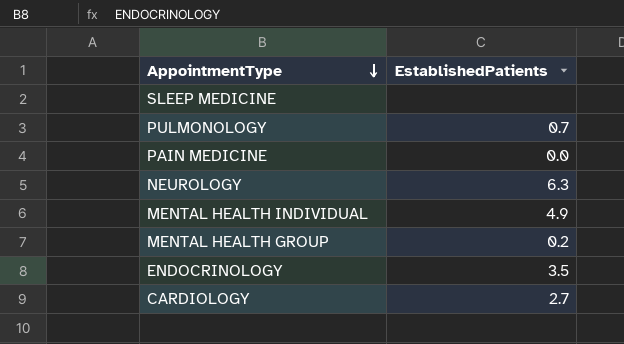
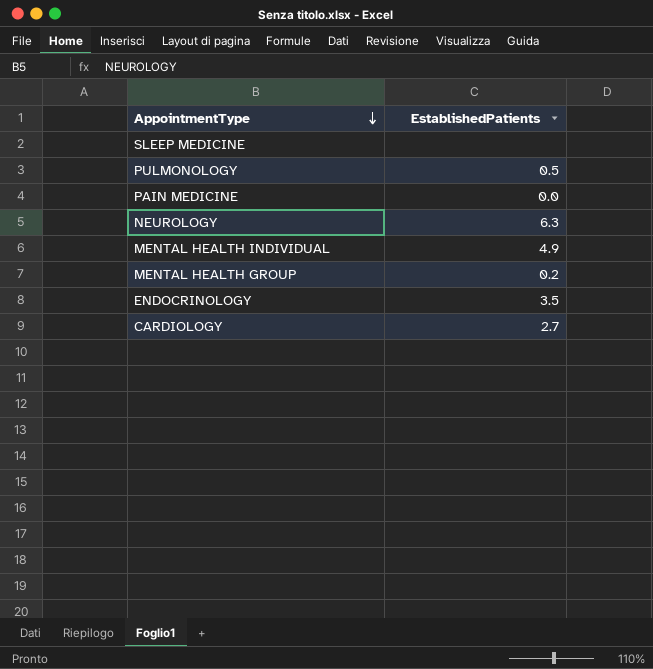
PULMONOLOGY | EstablishedPatients: 0.7 -> 0.5

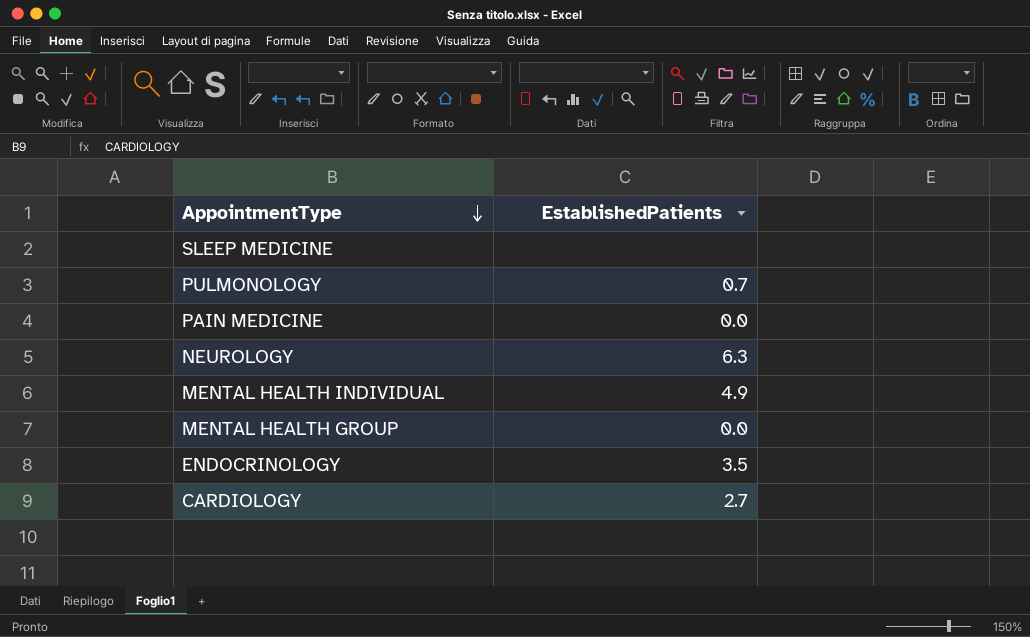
PULMONOLOGY | EstablishedPatients: 0.5 -> 0.7
MENTAL HEALTH GROUP | EstablishedPatients: 0.2 -> 0.0

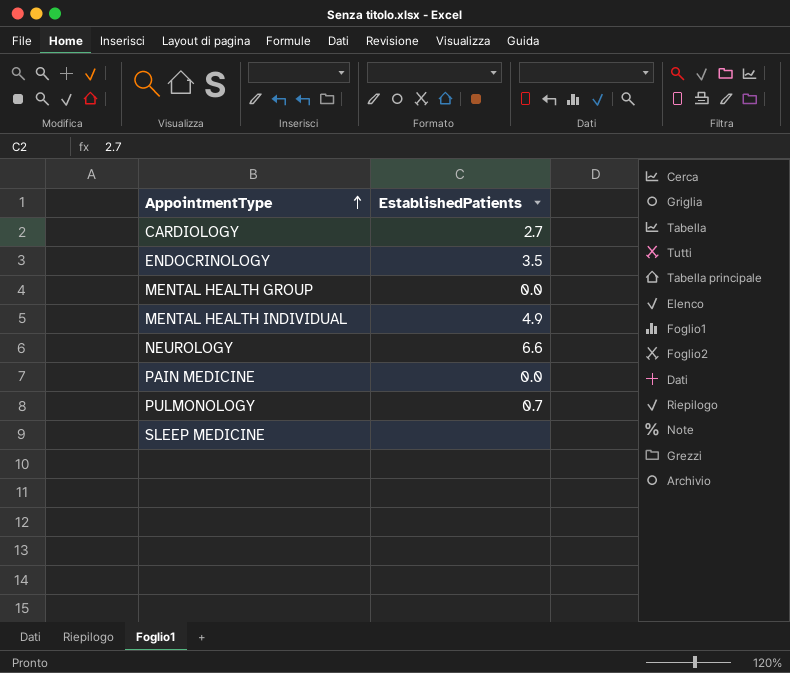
row order: AppointmentType descending -> AppointmentType ascending
NEUROLOGY | EstablishedPatients: 6.3 -> 6.6

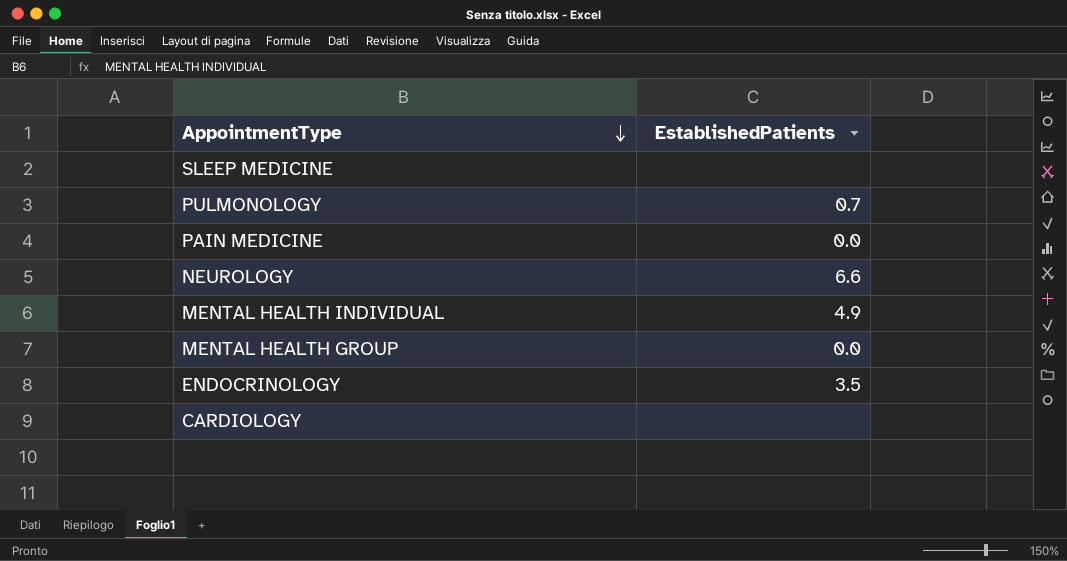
row order: AppointmentType ascending -> AppointmentType descending
CARDIOLOGY | EstablishedPatients: 2.7 -> none

